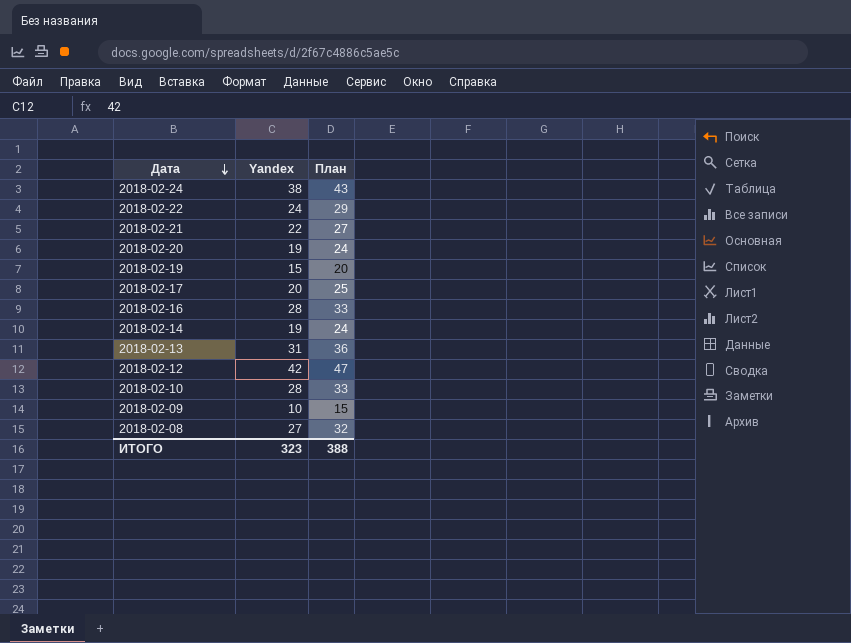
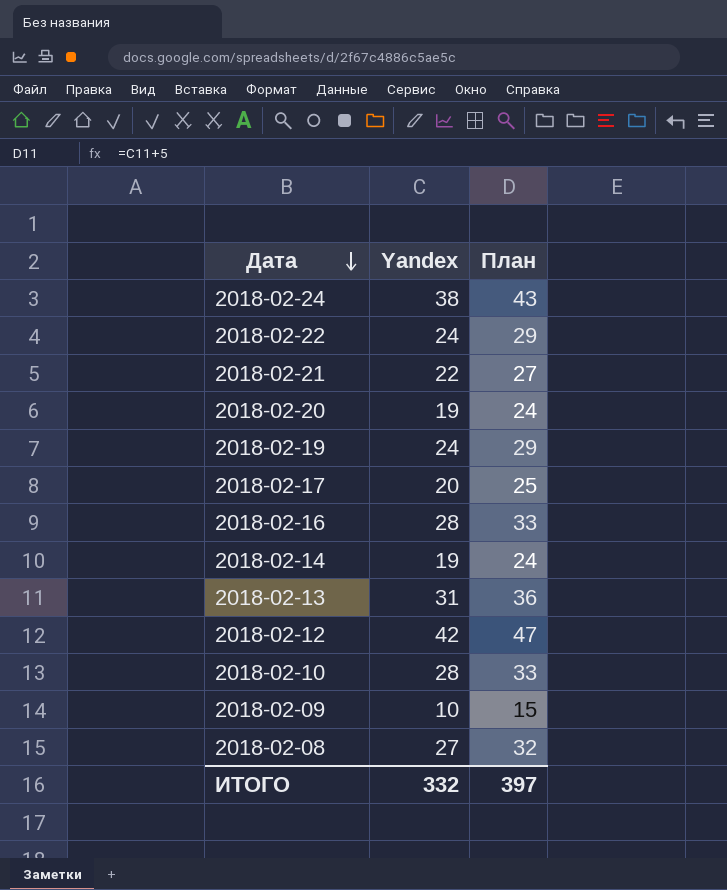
2018-02-19 | Yandex: 15 -> 24
2018-02-19 | План: 20 -> 29
ИТОГО | Yandex: 323 -> 332
ИТОГО | План: 388 -> 397

